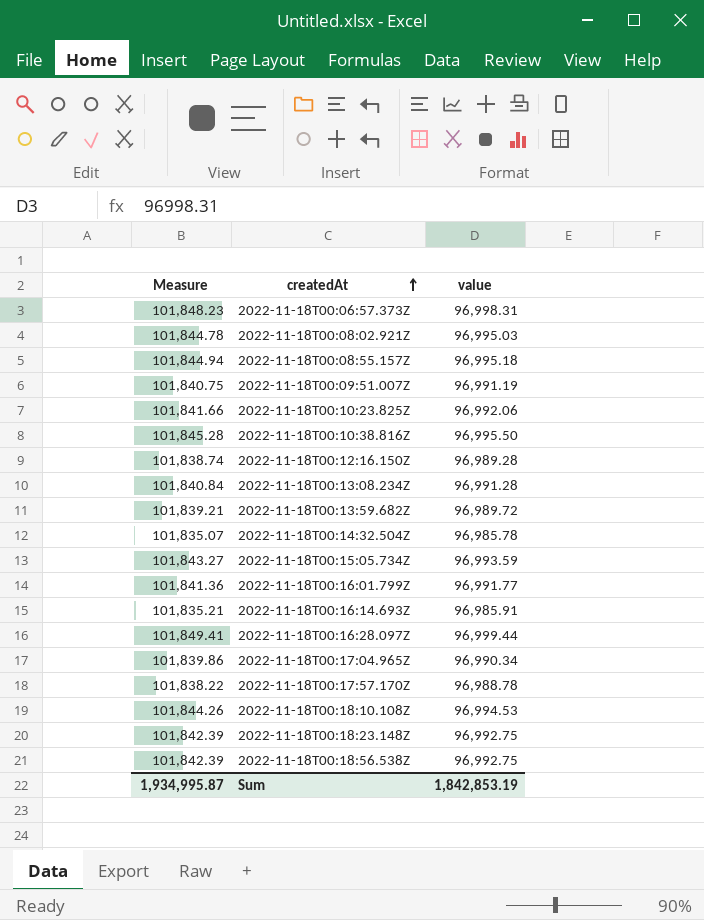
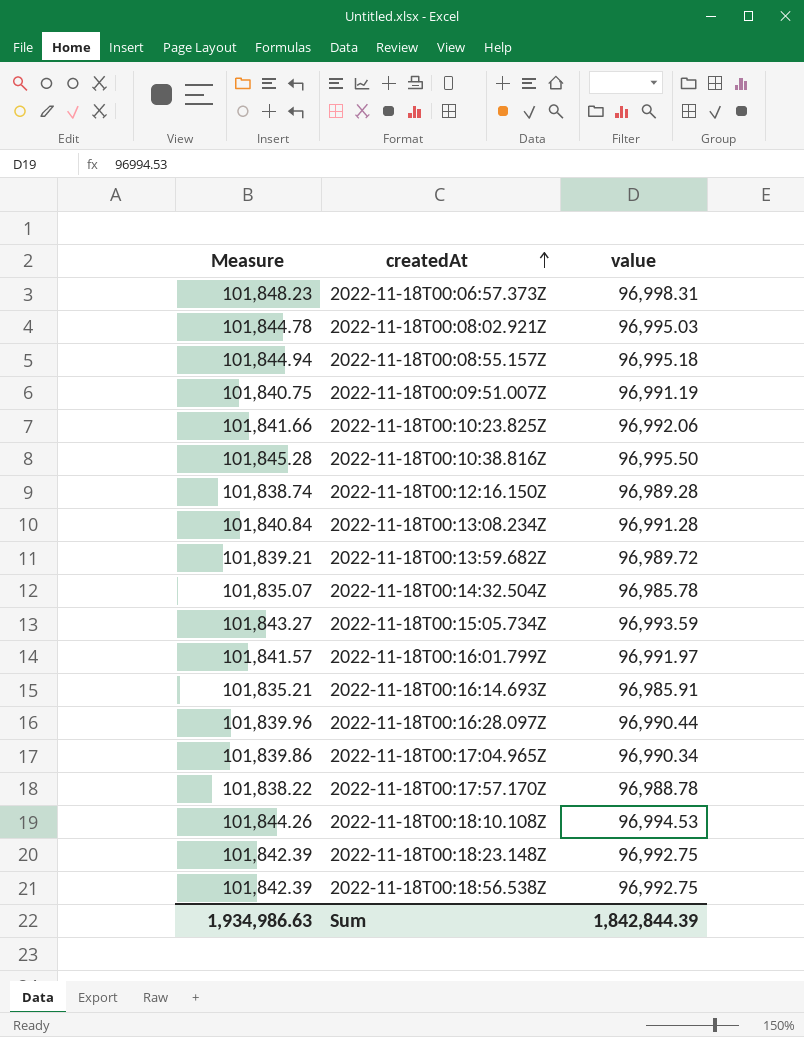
2022-11-18T00:16:01.799Z | Measure: 101,841.36 -> 101,841.57
2022-11-18T00:16:01.799Z | value: 96,991.77 -> 96,991.97
2022-11-18T00:16:28.097Z | Measure: 101,849.41 -> 101,839.96
2022-11-18T00:16:28.097Z | value: 96,999.44 -> 96,990.44
Sum | Measure: 1,934,995.87 -> 1,934,986.63
Sum | value: 1,842,853.19 -> 1,842,844.39

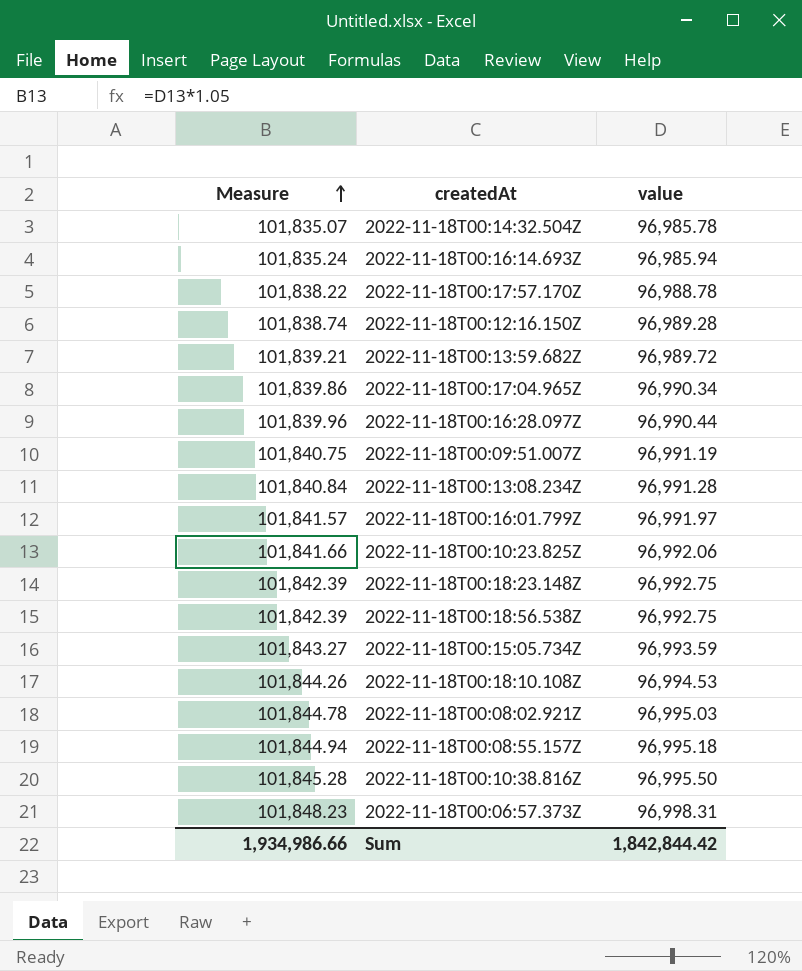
row order: createdAt ascending -> Measure ascending
2022-11-18T00:16:14.693Z | Measure: 101,835.21 -> 101,835.24
2022-11-18T00:16:14.693Z | value: 96,985.91 -> 96,985.94
Sum | Measure: 1,934,986.63 -> 1,934,986.66
Sum | value: 1,842,844.39 -> 1,842,844.42

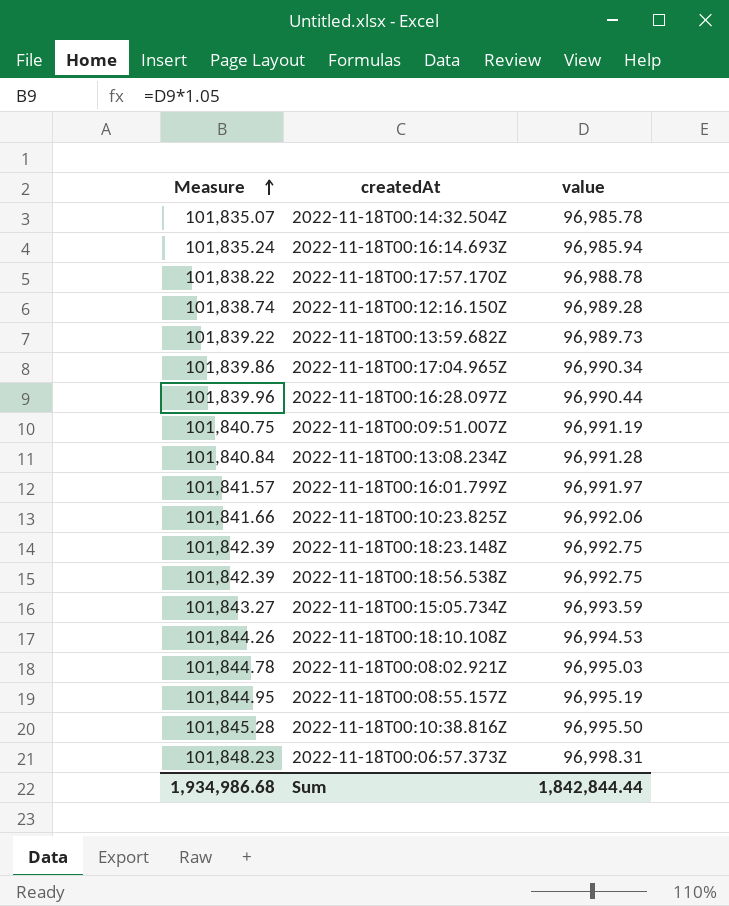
2022-11-18T00:13:59.682Z | Measure: 101,839.21 -> 101,839.22
2022-11-18T00:13:59.682Z | value: 96,989.72 -> 96,989.73
2022-11-18T00:08:55.157Z | Measure: 101,844.94 -> 101,844.95
2022-11-18T00:08:55.157Z | value: 96,995.18 -> 96,995.19
Sum | Measure: 1,934,986.66 -> 1,934,986.68
Sum | value: 1,842,844.42 -> 1,842,844.44

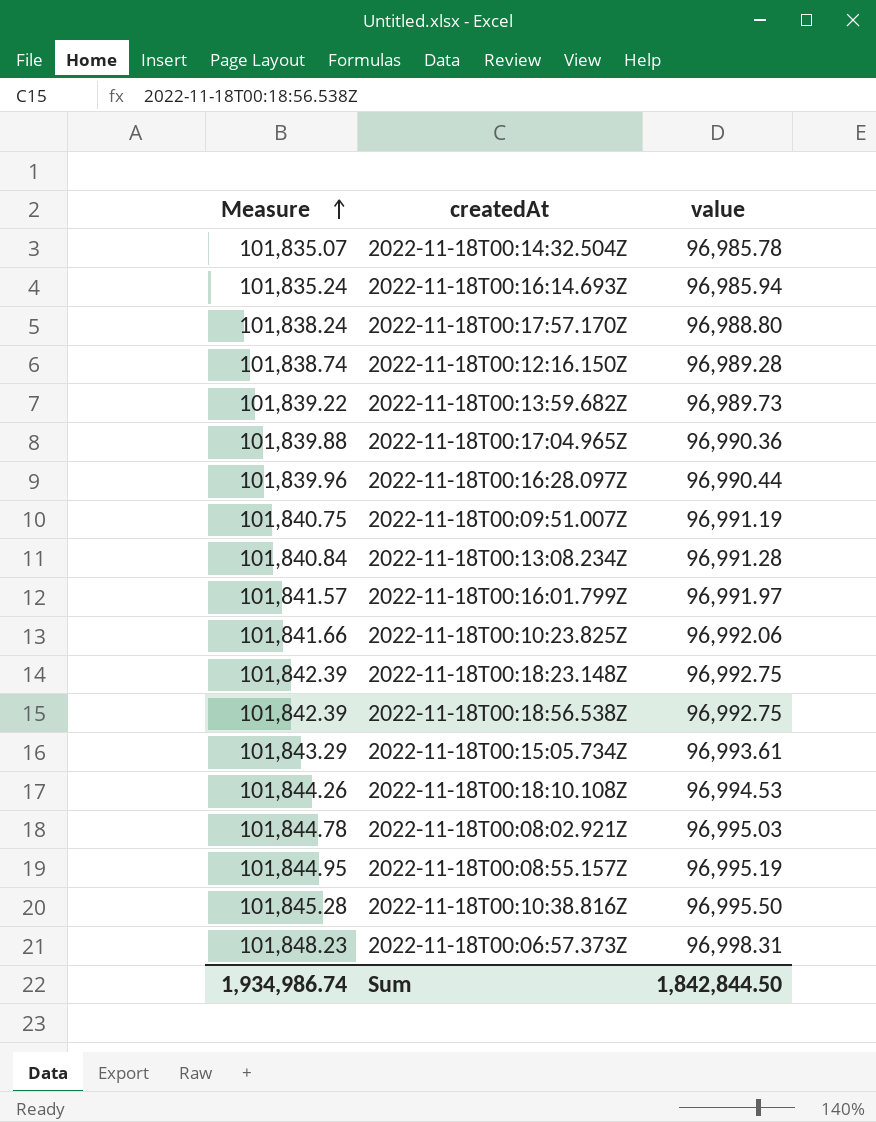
2022-11-18T00:17:57.170Z | Measure: 101,838.22 -> 101,838.24
2022-11-18T00:17:57.170Z | value: 96,988.78 -> 96,988.80
2022-11-18T00:17:04.965Z | Measure: 101,839.86 -> 101,839.88
2022-11-18T00:17:04.965Z | value: 96,990.34 -> 96,990.36
2022-11-18T00:15:05.734Z | Measure: 101,843.27 -> 101,843.29
2022-11-18T00:15:05.734Z | value: 96,993.59 -> 96,993.61
Sum | Measure: 1,934,986.68 -> 1,934,986.74
Sum | value: 1,842,844.44 -> 1,842,844.50

